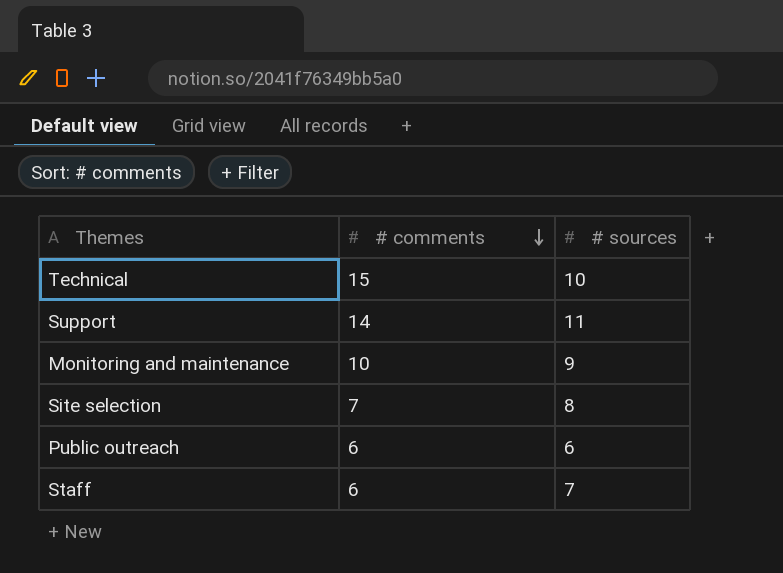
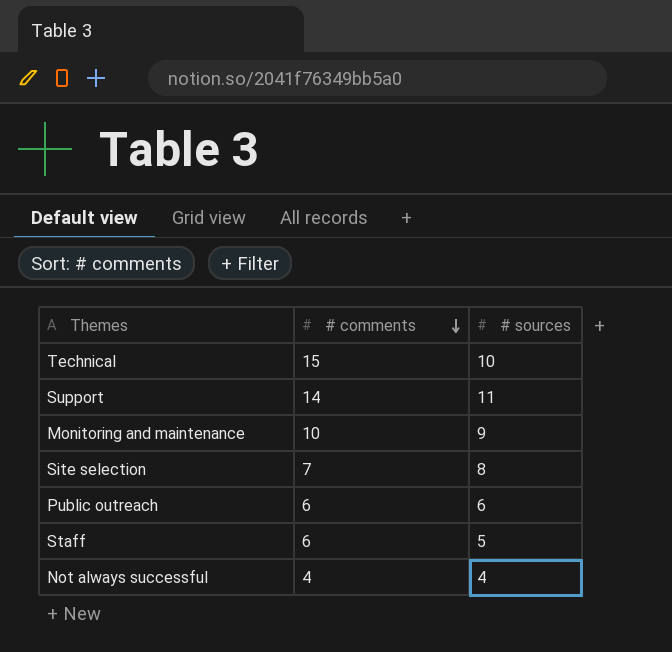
Staff | # sources: 7 -> 5
row Not always successful: none -> 4 | 4

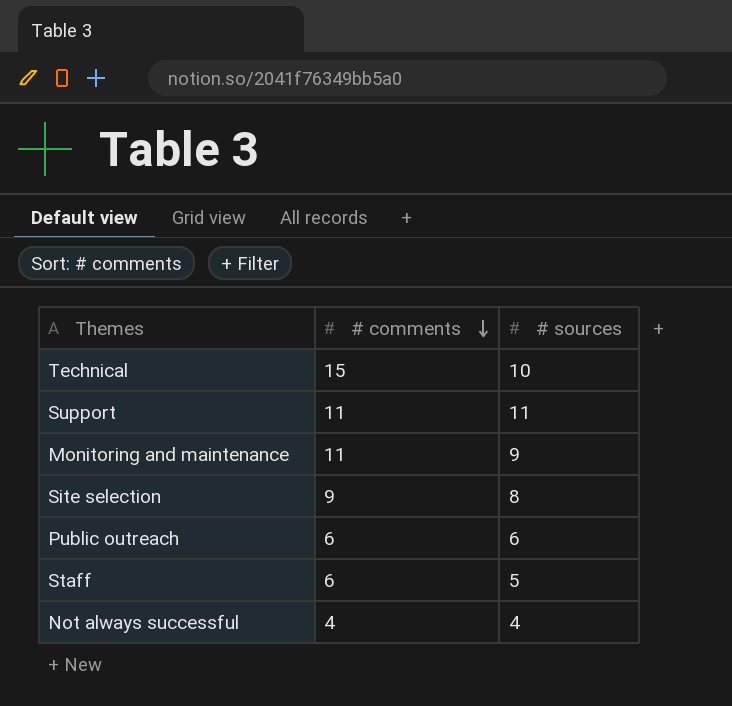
Support | # comments: 14 -> 11
Monitoring and maintenance | # comments: 10 -> 11
Site selection | # comments: 7 -> 9

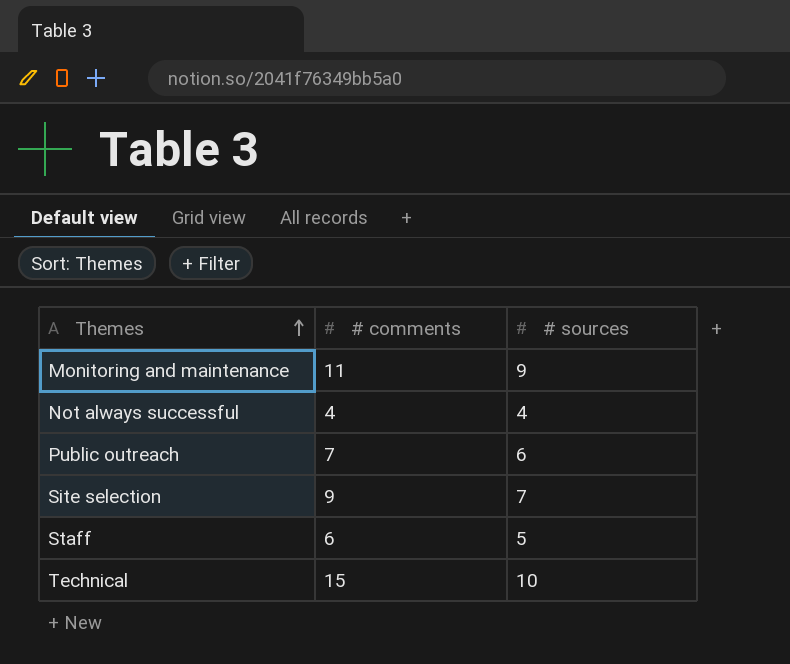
row order: # comments descending -> Themes ascending
row Support: 11 | 11 -> none
Public outreach | # comments: 6 -> 7
Site selection | # sources: 8 -> 7

